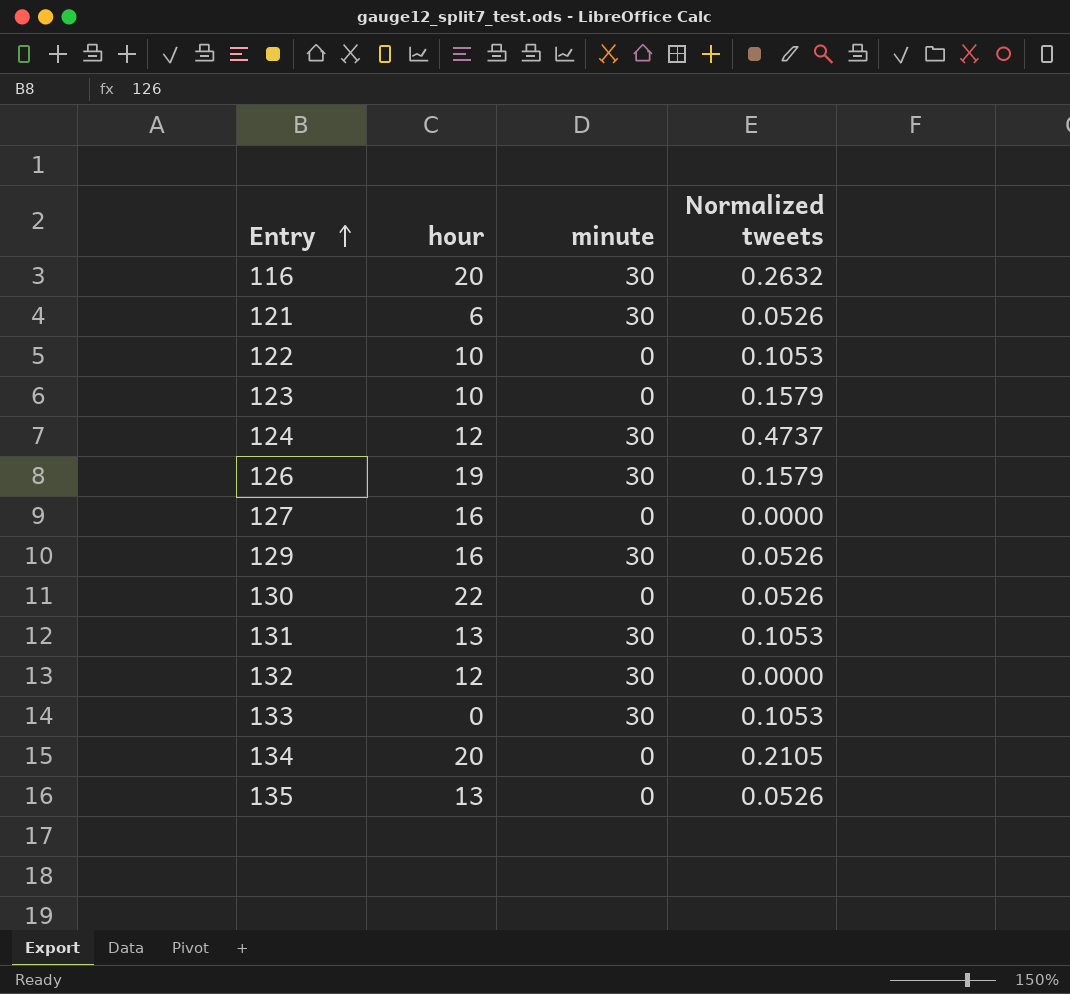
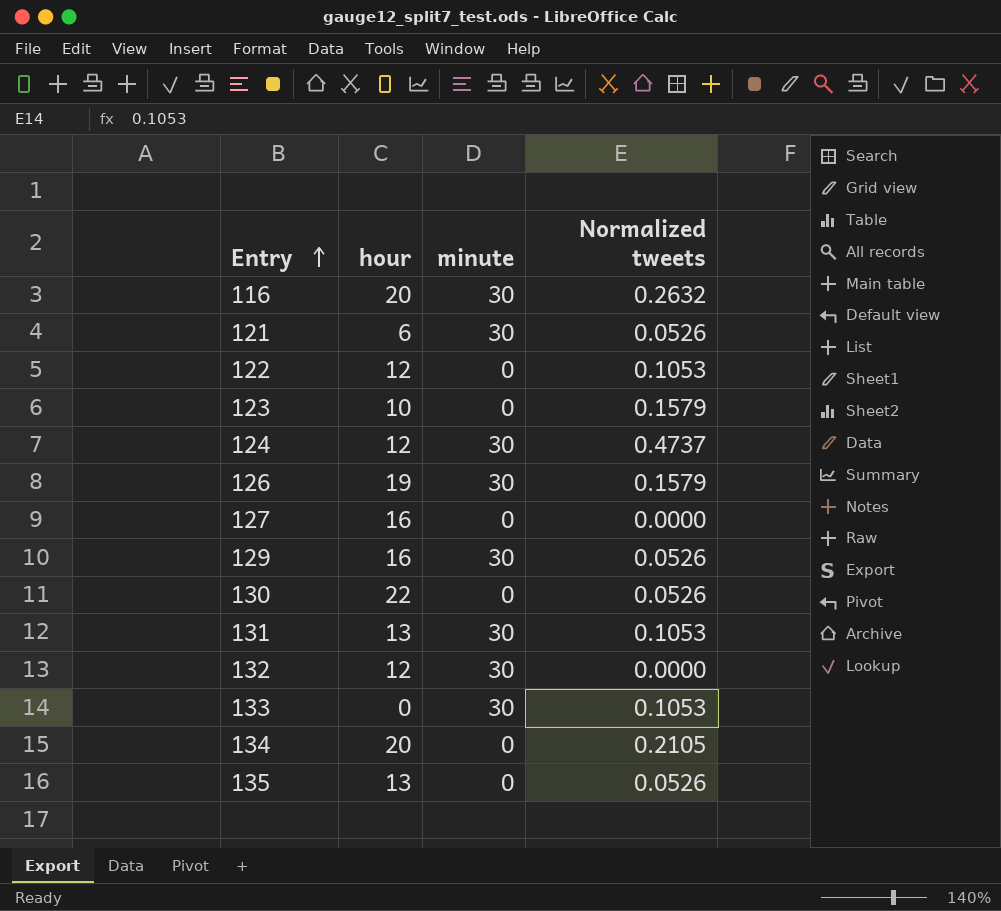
122 | hour: 10 -> 12

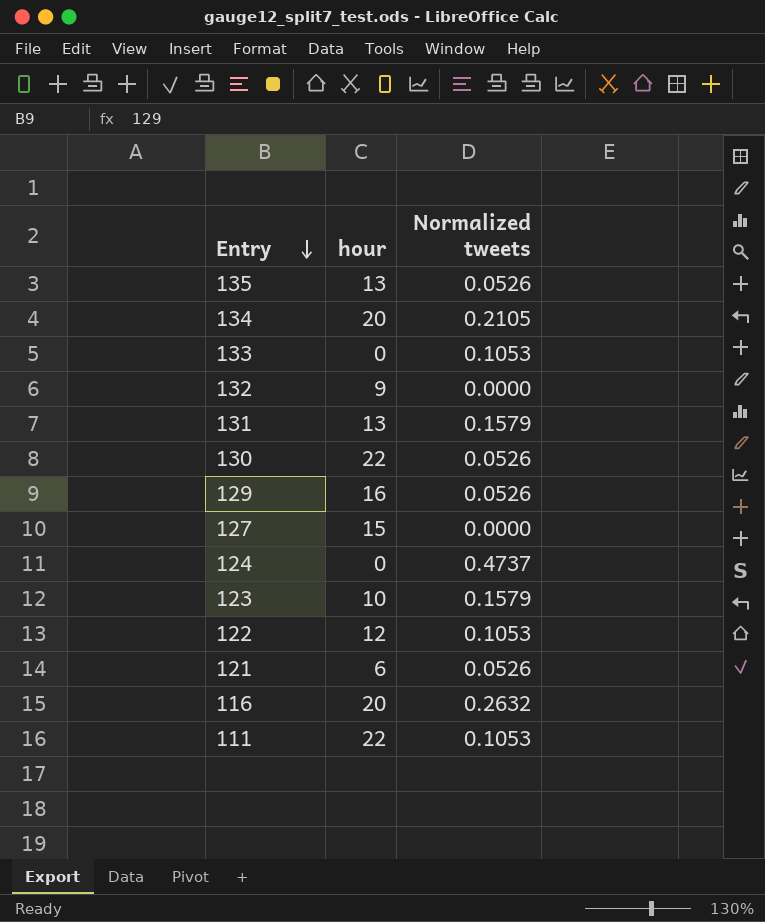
row order: Entry ascending -> Entry descending
column minute | position: 3 -> none
row 126: 19 | 30 | 0.1579 -> none
132 | hour: 12 -> 9
131 | Normalized tweets: 0.1053 -> 0.1579
127 | hour: 16 -> 15
124 | hour: 12 -> 0
row 111: none -> 22 | 0.1053

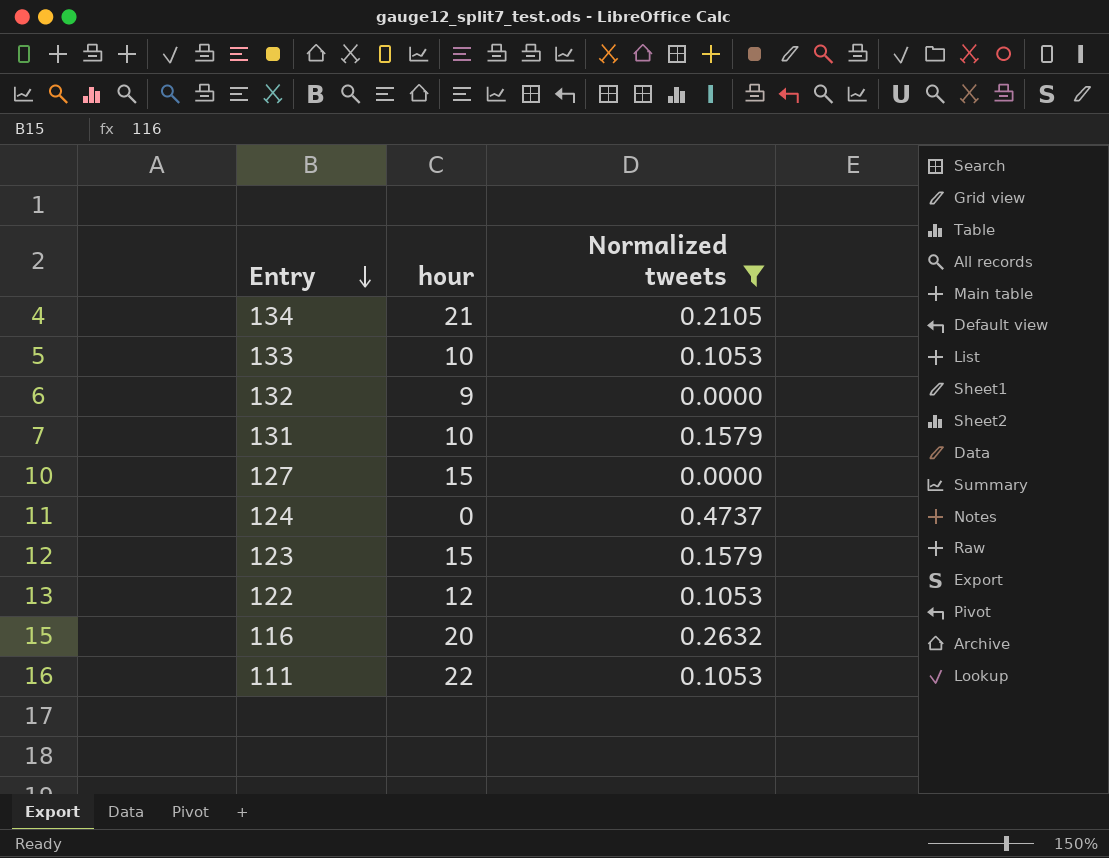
filter: none -> Normalized tweets != 0.0526
134 | hour: 20 -> 21
133 | hour: 0 -> 10
131 | hour: 13 -> 10
123 | hour: 10 -> 15

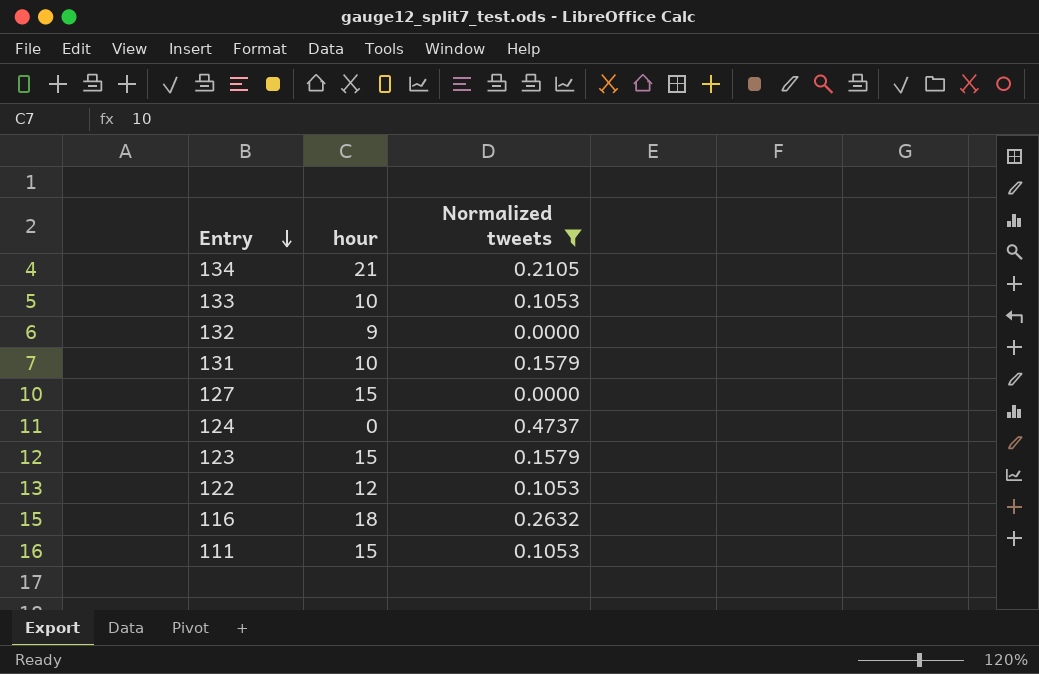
116 | hour: 20 -> 18
111 | hour: 22 -> 15

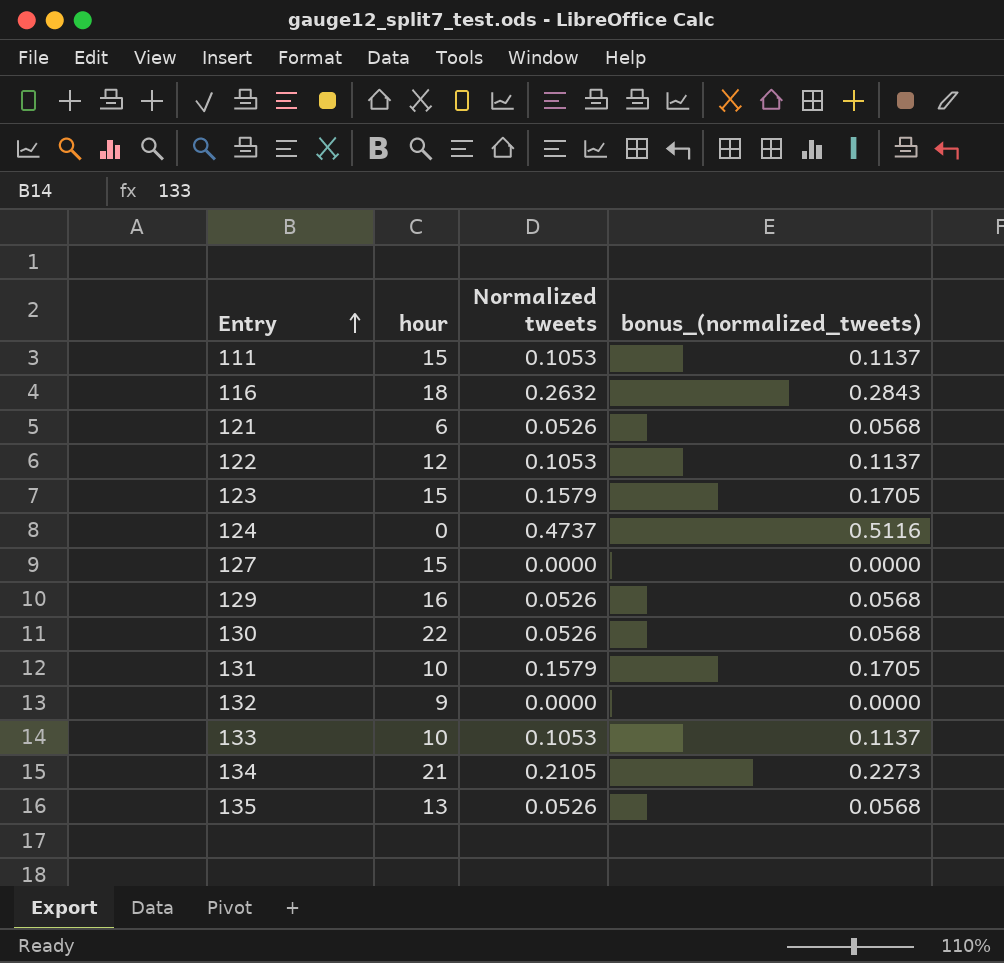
filter: Normalized tweets != 0.0526 -> none
row order: Entry descending -> Entry ascending
column bonus_(normalized_tweets) | formula: none -> [Normalized tweets] * 1.08

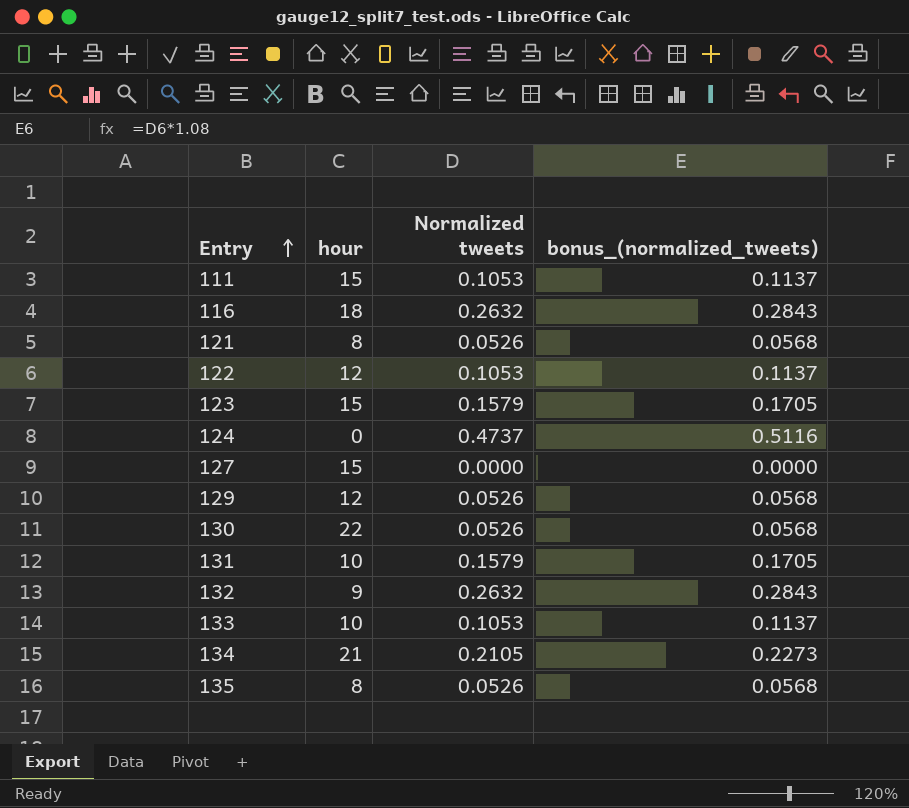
121 | hour: 6 -> 8
129 | hour: 16 -> 12
132 | Normalized tweets: 0.0000 -> 0.2632
132 | bonus_(normalized_tweets): 0.0000 -> 0.2843
135 | hour: 13 -> 8

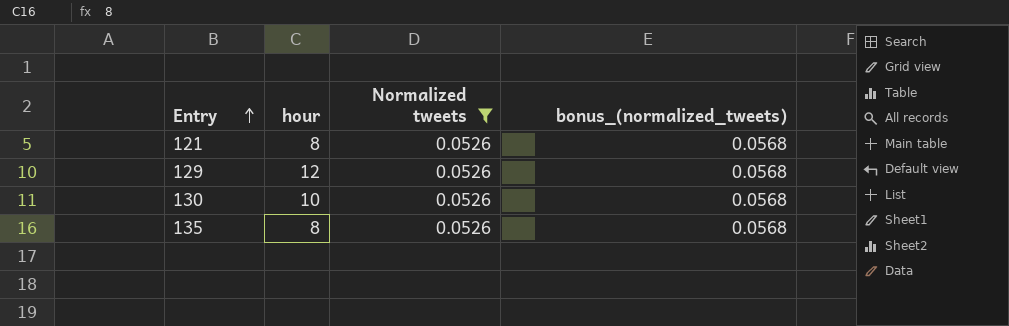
filter: none -> Normalized tweets = 0.0526
130 | hour: 22 -> 10

